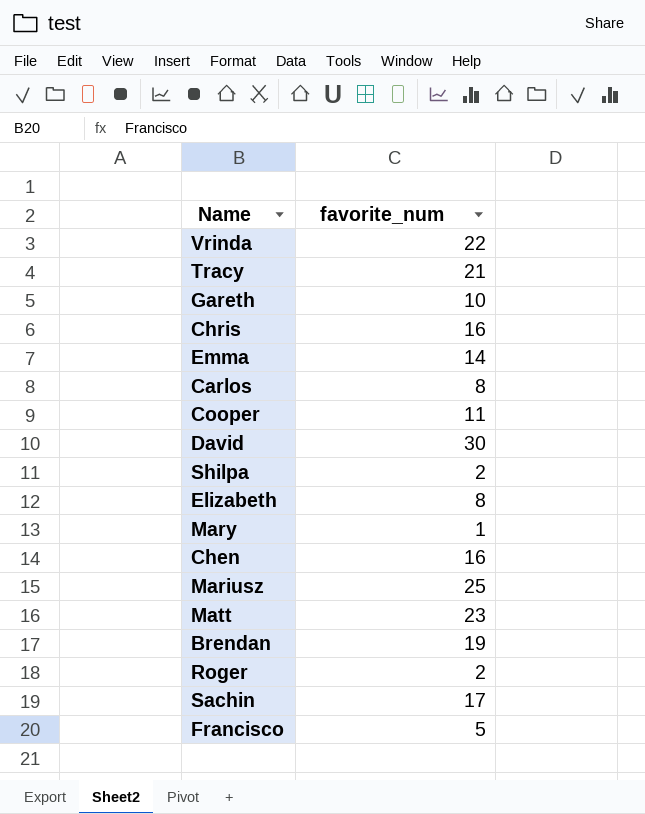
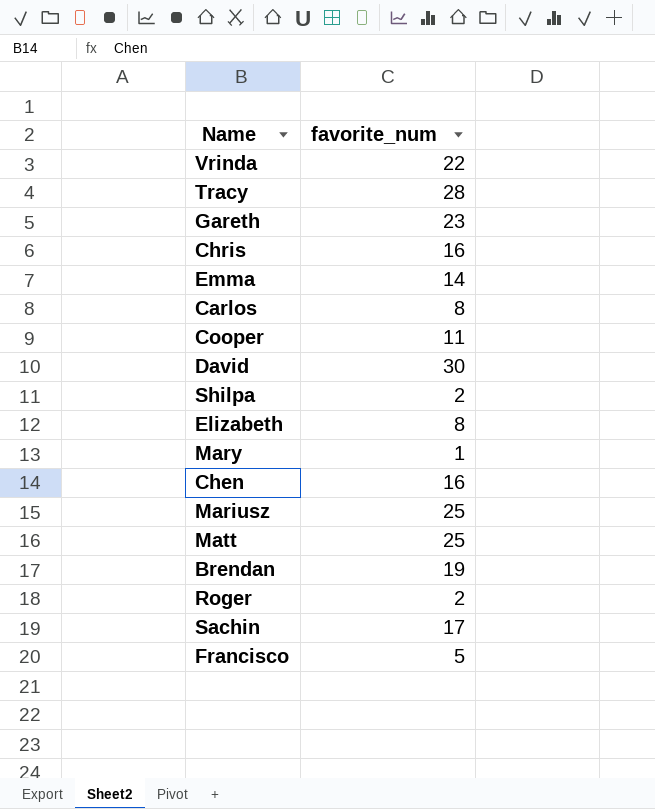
Tracy | favorite_num: 21 -> 28
Gareth | favorite_num: 10 -> 23
Matt | favorite_num: 23 -> 25

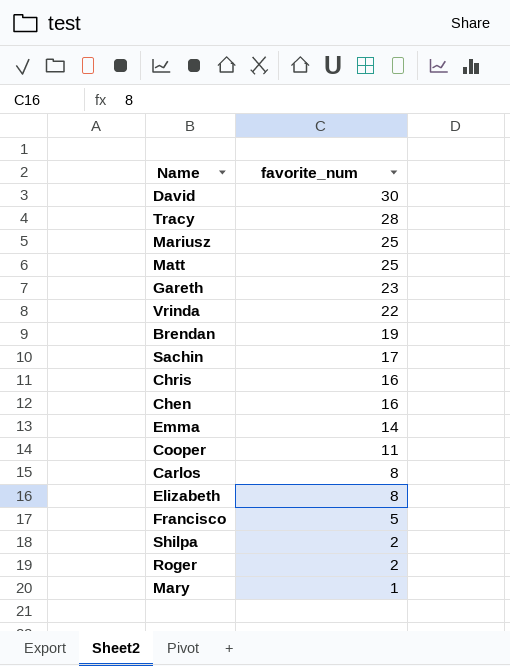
row order: none -> favorite_num descending

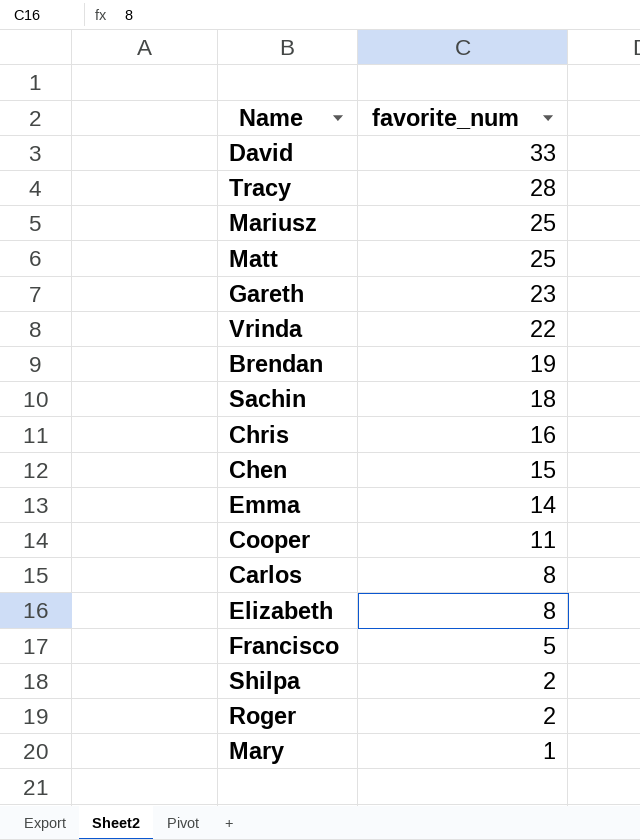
David | favorite_num: 30 -> 33
Sachin | favorite_num: 17 -> 18
Chen | favorite_num: 16 -> 15

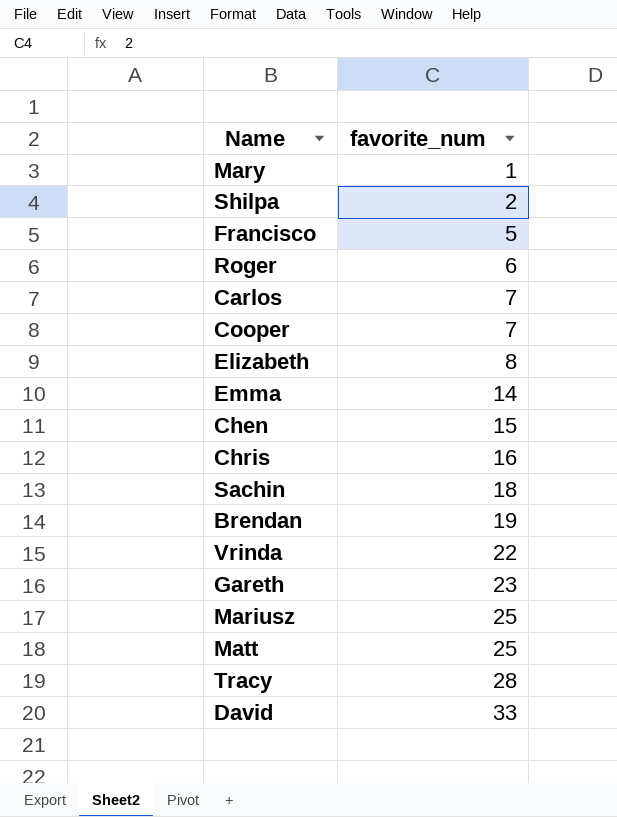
row order: favorite_num descending -> favorite_num ascending
Roger | favorite_num: 2 -> 6
Carlos | favorite_num: 8 -> 7
Cooper | favorite_num: 11 -> 7

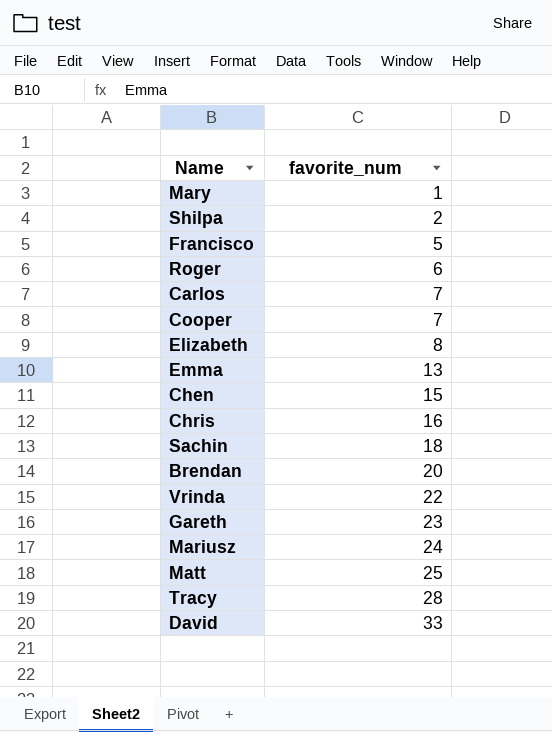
Emma | favorite_num: 14 -> 13
Brendan | favorite_num: 19 -> 20
Mariusz | favorite_num: 25 -> 24

